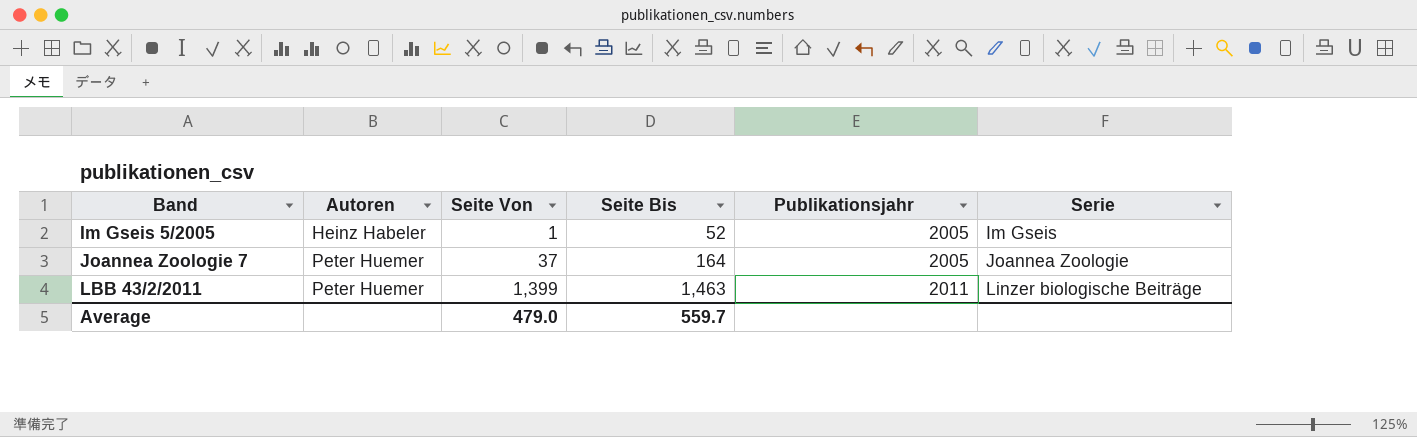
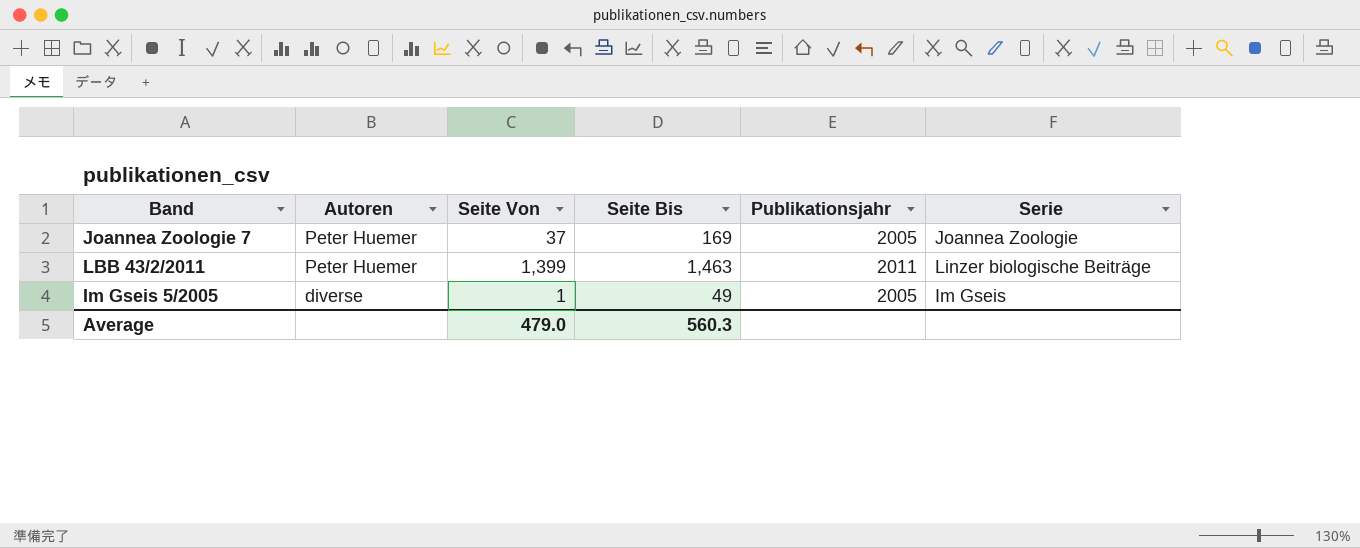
row order: Band ascending -> Autoren descending
Joannea Zoologie 7 | Seite Bis: 164 -> 169
Im Gseis 5/2005 | Autoren: Heinz Habeler -> diverse
Im Gseis 5/2005 | Seite Bis: 52 -> 49
Average | Seite Bis: 559.7 -> 560.3

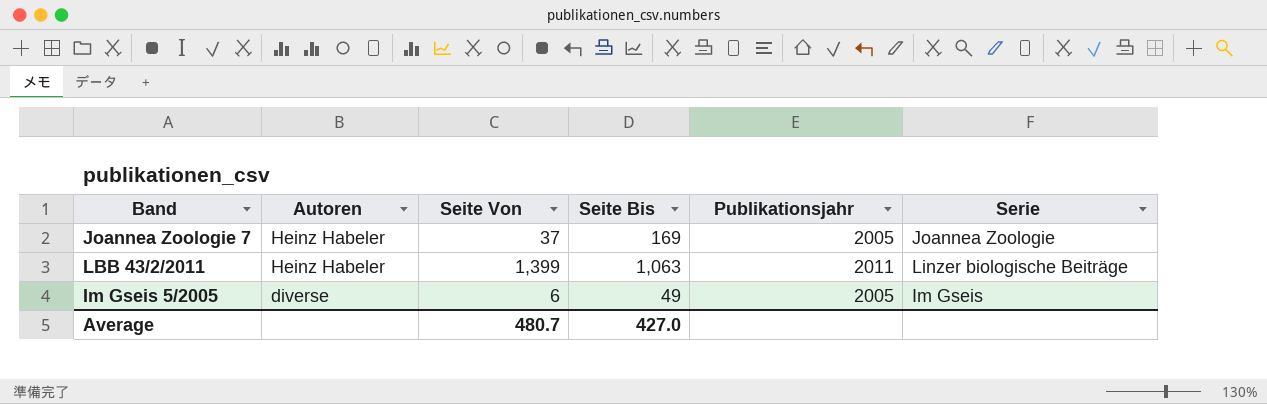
Joannea Zoologie 7 | Autoren: Peter Huemer -> Heinz Habeler
LBB 43/2/2011 | Autoren: Peter Huemer -> Heinz Habeler
LBB 43/2/2011 | Seite Bis: 1,463 -> 1,063
Im Gseis 5/2005 | Seite Von: 1 -> 6
Average | Seite Von: 479.0 -> 480.7
Average | Seite Bis: 560.3 -> 427.0

